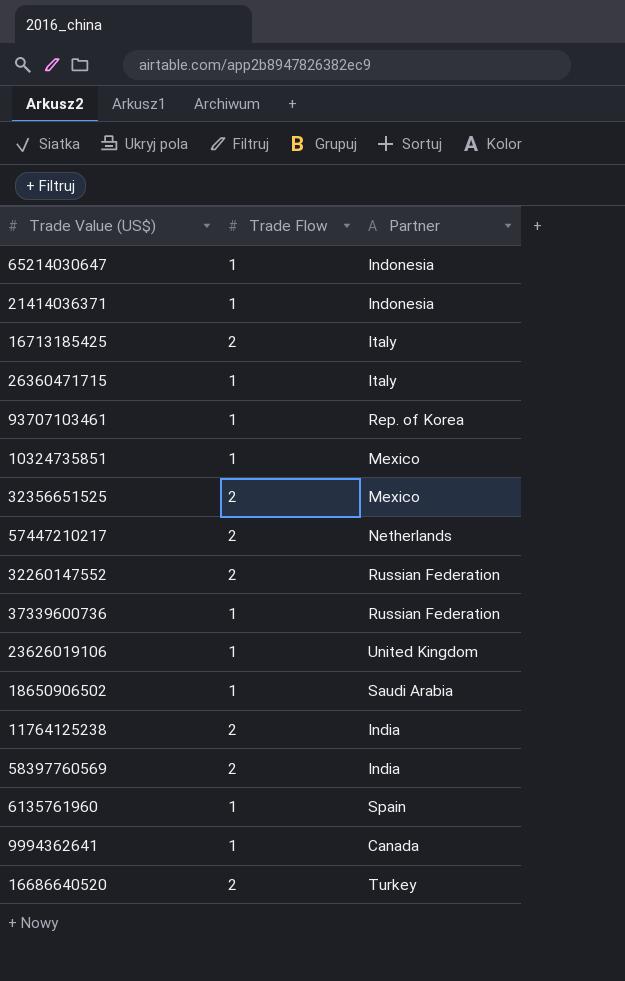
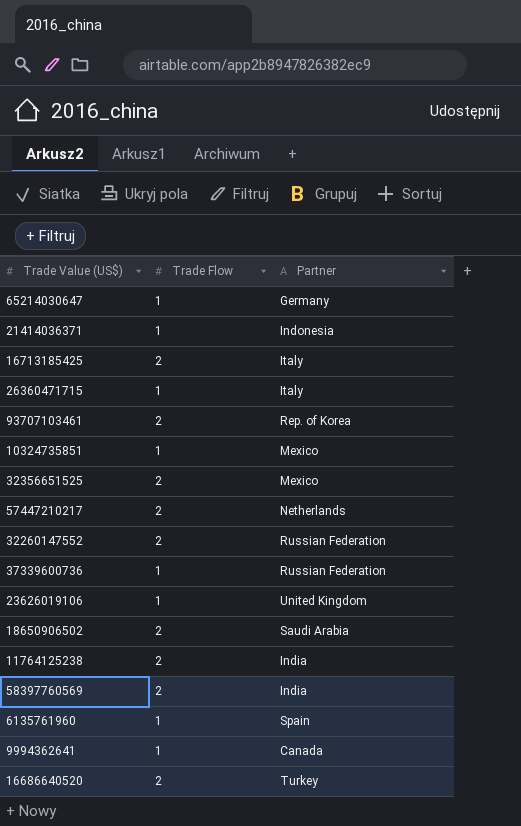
65214030647 | Partner: Indonesia -> Germany
93707103461 | Trade Flow: 1 -> 2
18650906502 | Trade Flow: 1 -> 2

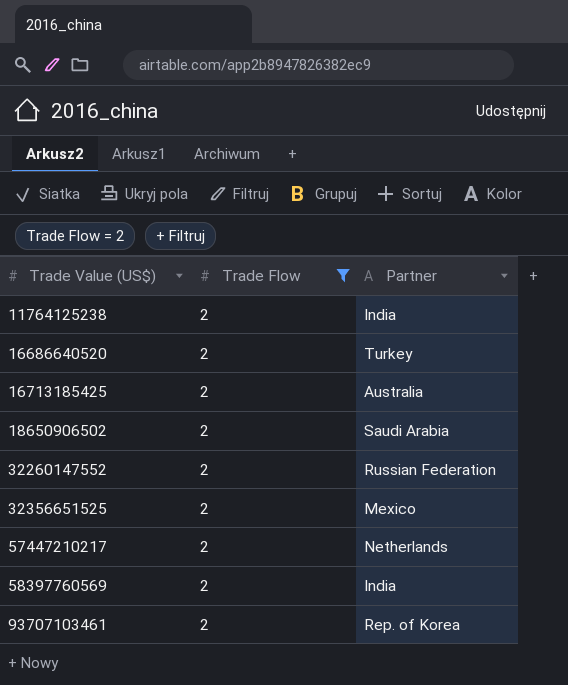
filter: none -> Trade Flow = 2
row order: none -> Trade Value (US$) ascending
16713185425 | Partner: Italy -> Australia

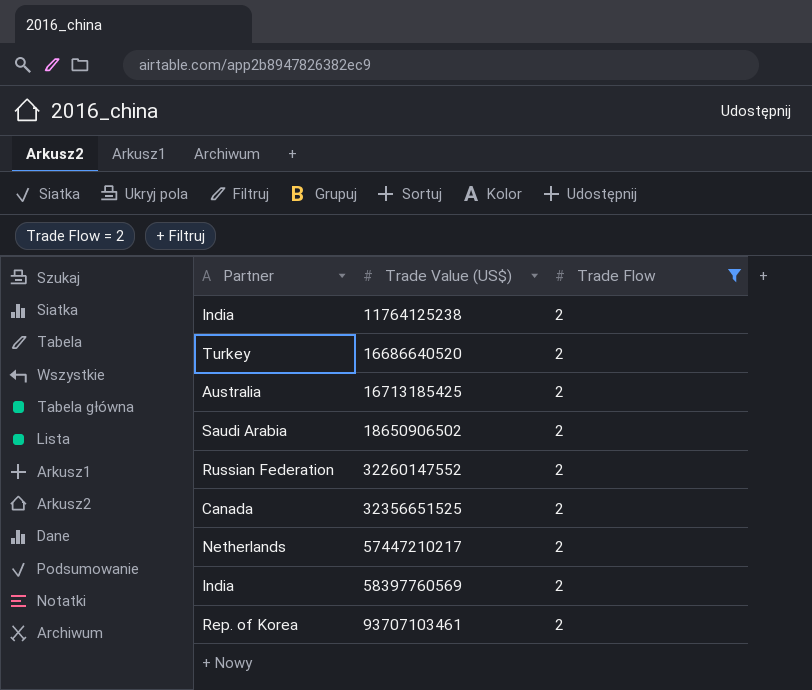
column Partner | position: 3 -> 1
32356651525 | Partner: Mexico -> Canada

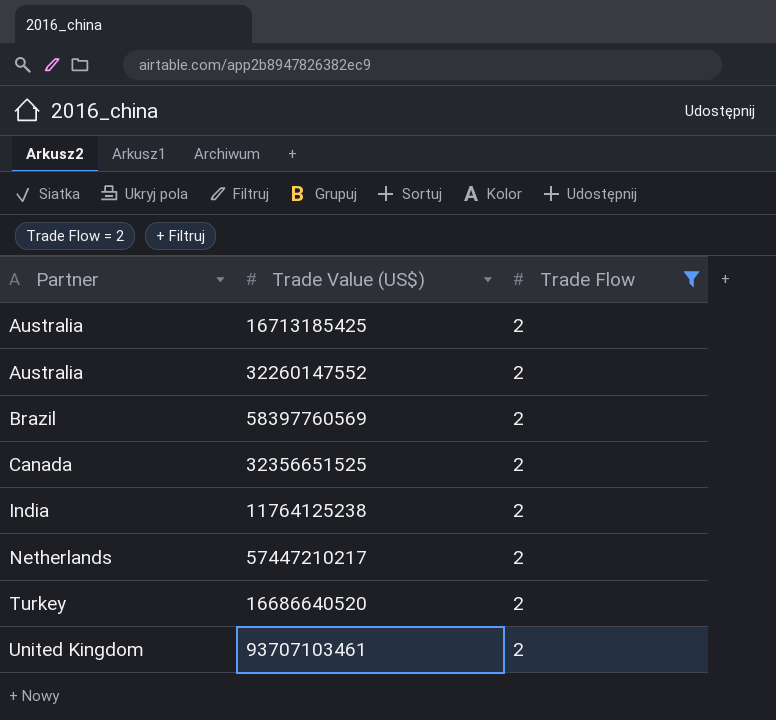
row order: Trade Value (US$) ascending -> Partner ascending
row 18650906502: Saudi Arabia | 2 -> none
32260147552 | Partner: Russian Federation -> Australia
58397760569 | Partner: India -> Brazil
93707103461 | Partner: Rep. of Korea -> United Kingdom

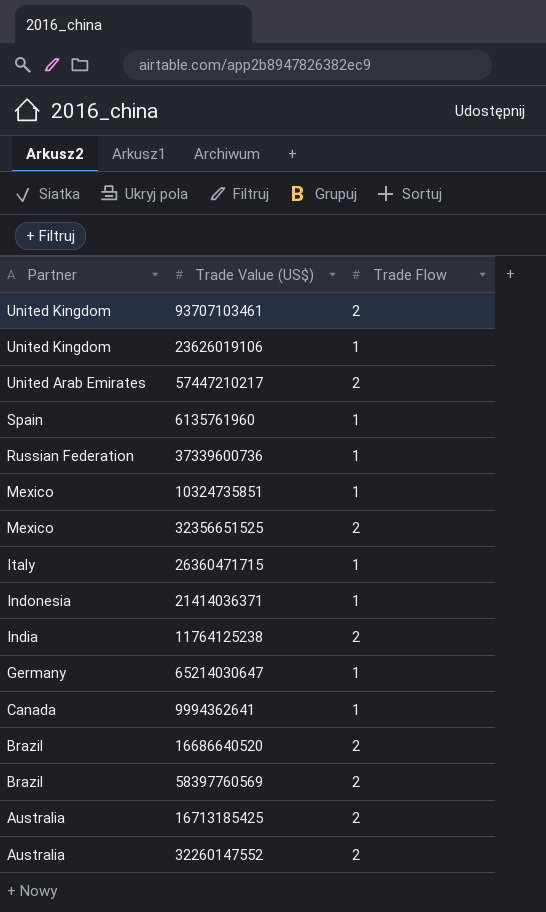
filter: Trade Flow = 2 -> none
row order: Partner ascending -> Partner descending
57447210217 | Partner: Netherlands -> United Arab Emirates
32356651525 | Partner: Canada -> Mexico
16686640520 | Partner: Turkey -> Brazil

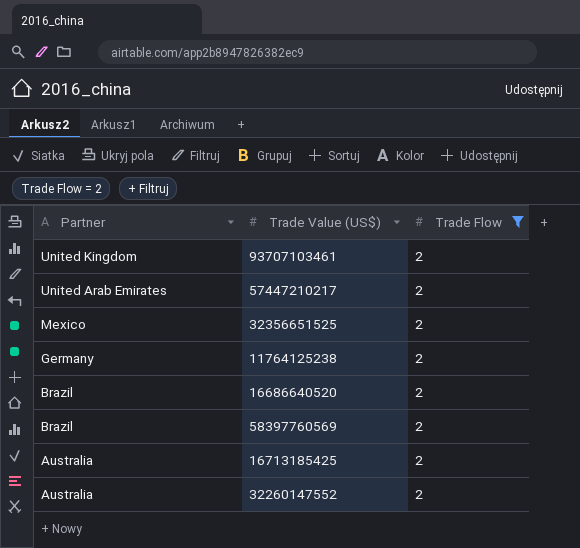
filter: none -> Trade Flow = 2
11764125238 | Partner: India -> Germany

